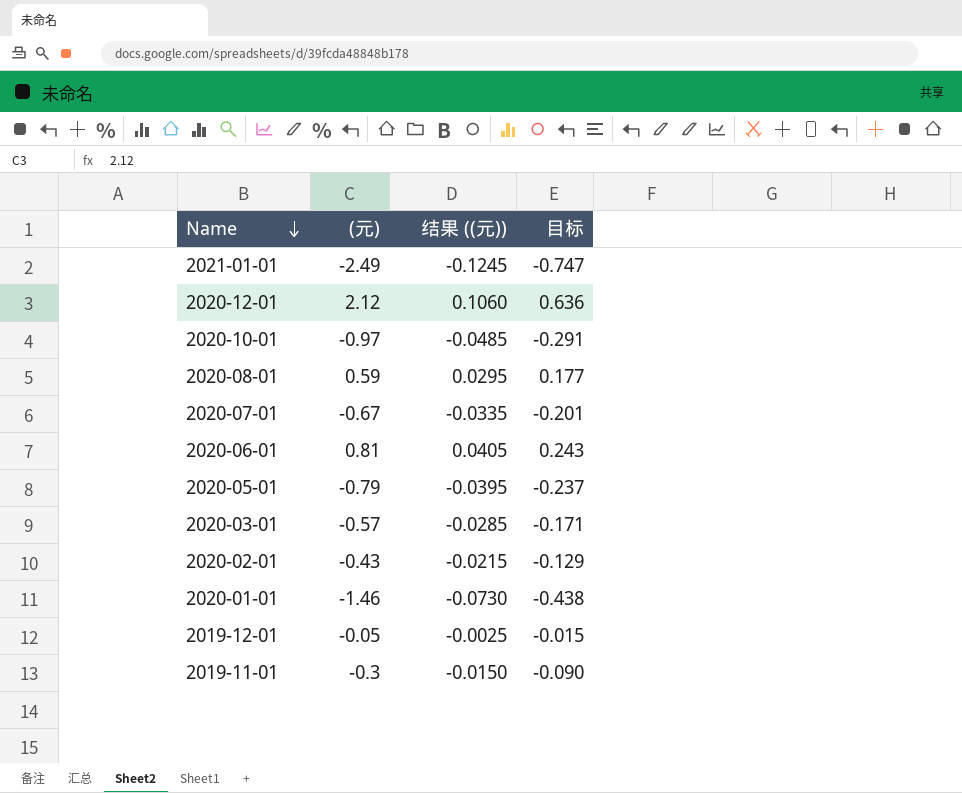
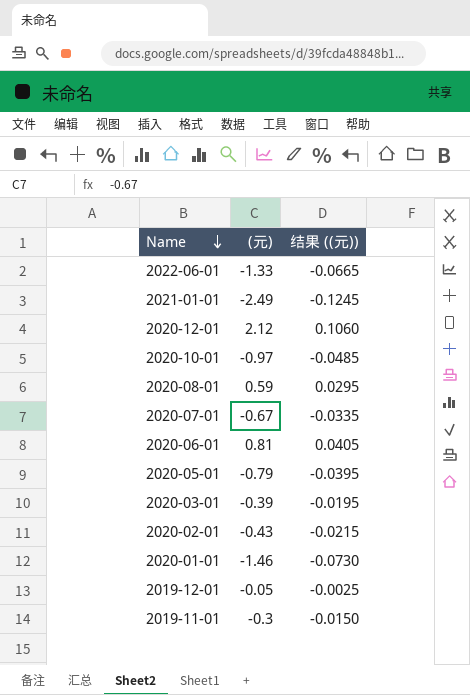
column 目标 | formula: [(元)] * 0.3 -> none
row 2022-06-01: none -> -1.33 | -0.0665
2020-03-01 | (元): -0.57 -> -0.39
2020-03-01 | 结果 ((元)): -0.0285 -> -0.0195

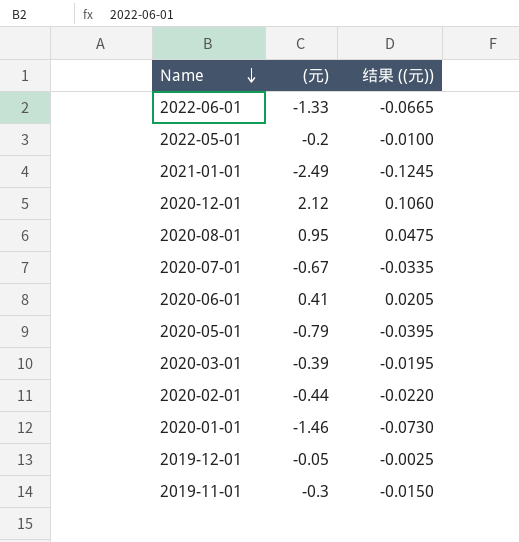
row 2020-10-01: -0.97 | -0.0485 -> none
row 2022-05-01: none -> -0.2 | -0.0100
2020-08-01 | (元): 0.59 -> 0.95
2020-08-01 | 结果 ((元)): 0.0295 -> 0.0475
2020-06-01 | (元): 0.81 -> 0.41
2020-06-01 | 结果 ((元)): 0.0405 -> 0.0205
2020-02-01 | (元): -0.43 -> -0.44
2020-02-01 | 结果 ((元)): -0.0215 -> -0.0220

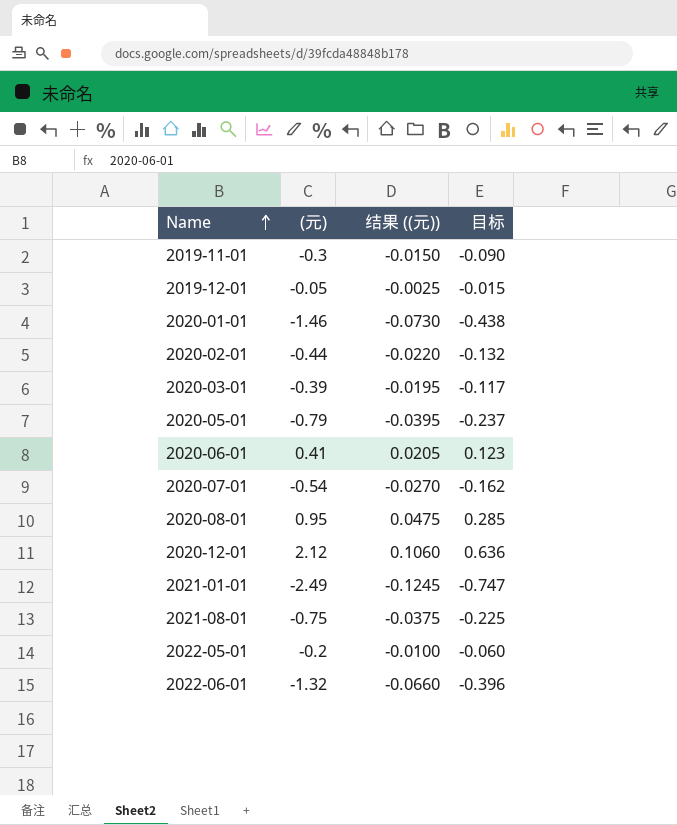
row order: Name descending -> Name ascending
column 目标 | formula: none -> [(元)] * 0.3
2020-07-01 | (元): -0.67 -> -0.54
2020-07-01 | 结果 ((元)): -0.0335 -> -0.0270
row 2021-08-01: none -> -0.75 | -0.0375 | -0.225
2022-06-01 | (元): -1.33 -> -1.32
2022-06-01 | 结果 ((元)): -0.0665 -> -0.0660

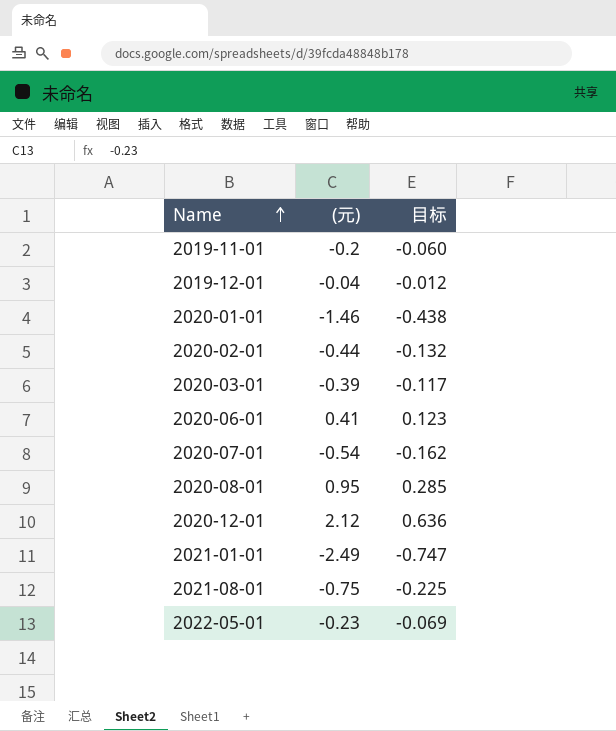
column 结果 ((元)) | formula: [(元)] * 0.05 -> none
row 2020-05-01: -0.79 | -0.0395 | -0.237 -> none
row 2022-06-01: -1.32 | -0.0660 | -0.396 -> none
2019-11-01 | (元): -0.3 -> -0.2
2019-11-01 | 目标: -0.090 -> -0.060
2019-12-01 | (元): -0.05 -> -0.04
2019-12-01 | 目标: -0.015 -> -0.012
2022-05-01 | (元): -0.2 -> -0.23
2022-05-01 | 目标: -0.060 -> -0.069

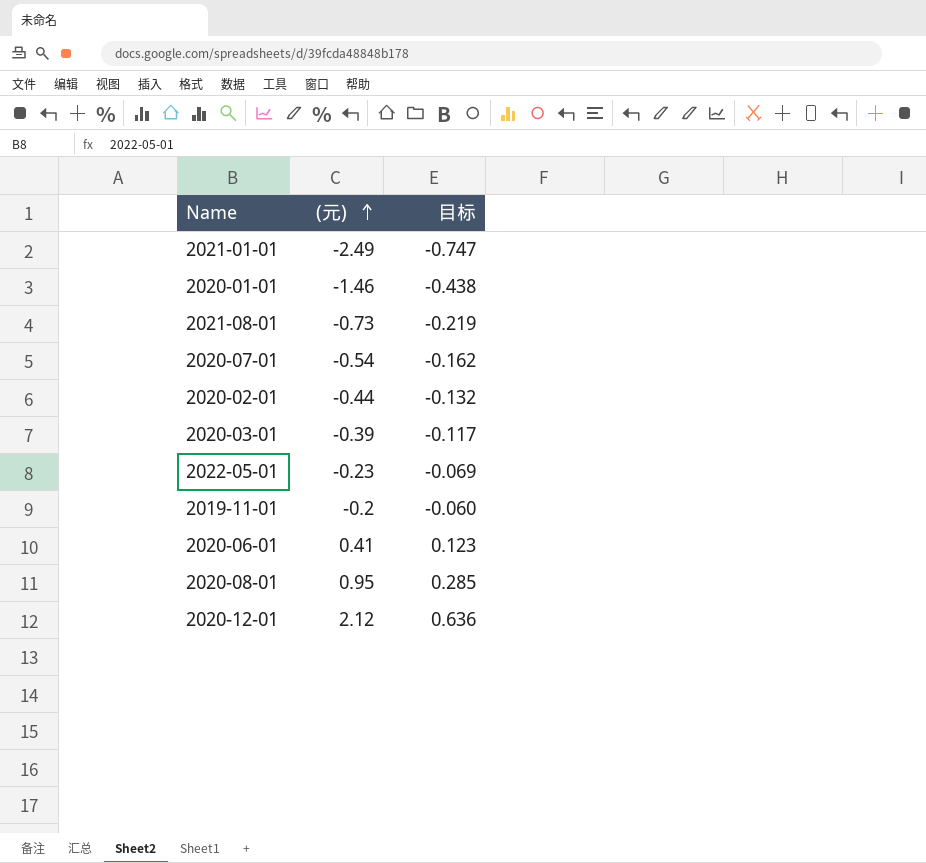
row order: Name ascending -> (元) ascending
row 2019-12-01: -0.04 | -0.012 -> none
2021-08-01 | (元): -0.75 -> -0.73
2021-08-01 | 目标: -0.225 -> -0.219

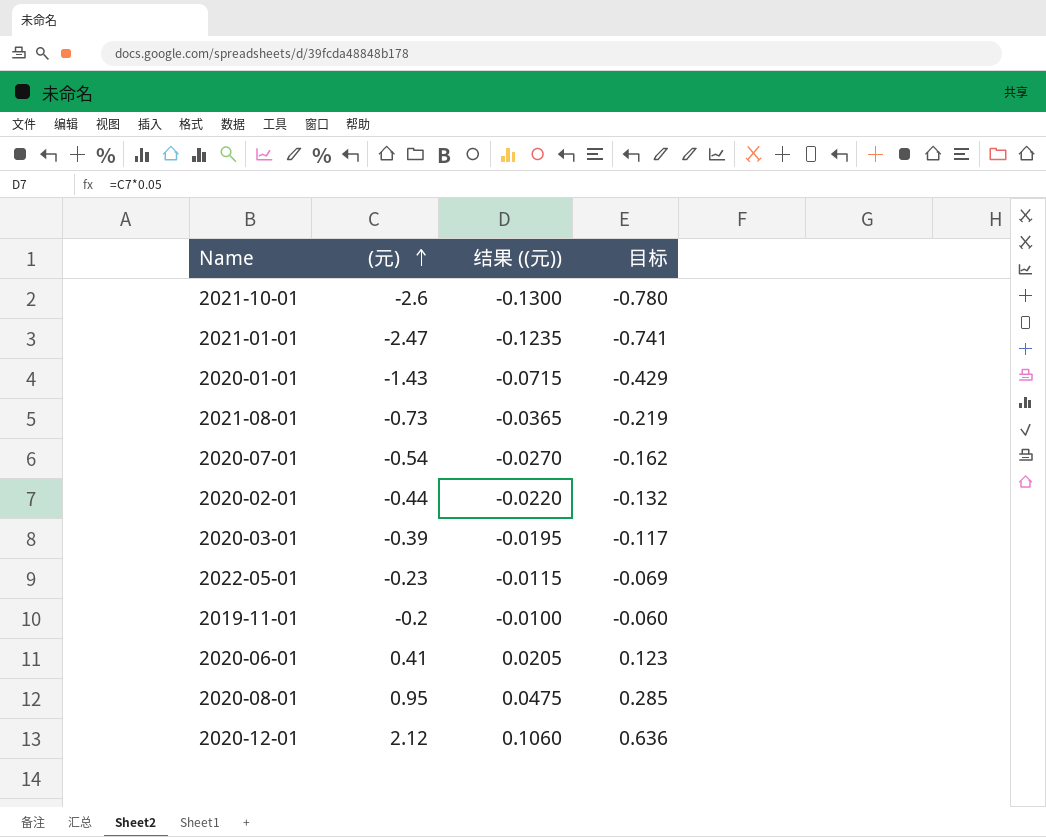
column 结果 ((元)) | formula: none -> [(元)] * 0.05
row 2021-10-01: none -> -2.6 | -0.1300 | -0.780
2021-01-01 | (元): -2.49 -> -2.47
2021-01-01 | 目标: -0.747 -> -0.741
2020-01-01 | (元): -1.46 -> -1.43
2020-01-01 | 目标: -0.438 -> -0.429

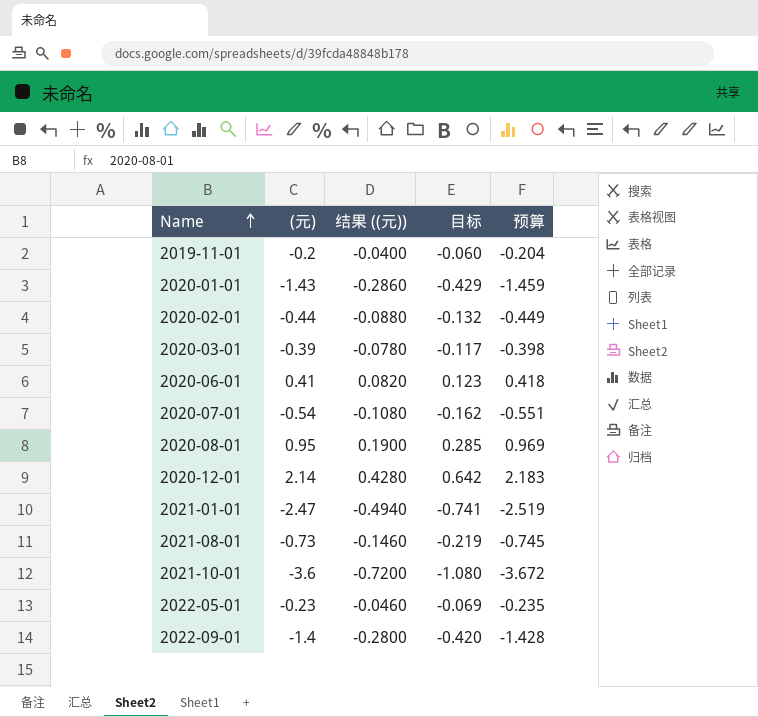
row order: (元) ascending -> Name ascending
column 结果 ((元)) | formula: [(元)] * 0.05 -> [(元)] * 0.2
column 预算 | formula: none -> [(元)] * 1.02
2020-12-01 | (元): 2.12 -> 2.14
2020-12-01 | 目标: 0.636 -> 0.642
2021-10-01 | (元): -2.6 -> -3.6
2021-10-01 | 目标: -0.780 -> -1.080
row 2022-09-01: none -> -1.4 | -0.2800 | -0.420 | -1.428

